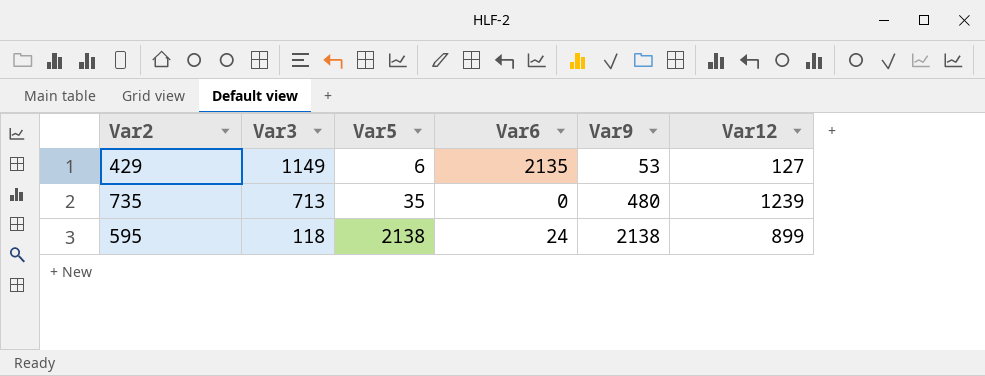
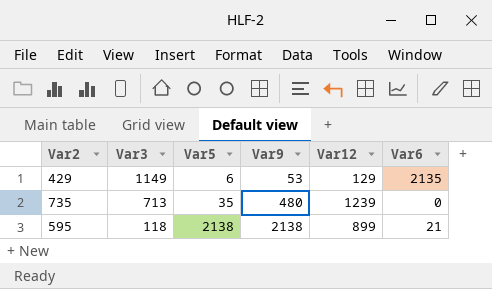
column Var6 | position: 4 -> 6
429 | Var12: 127 -> 129
595 | Var6: 24 -> 21

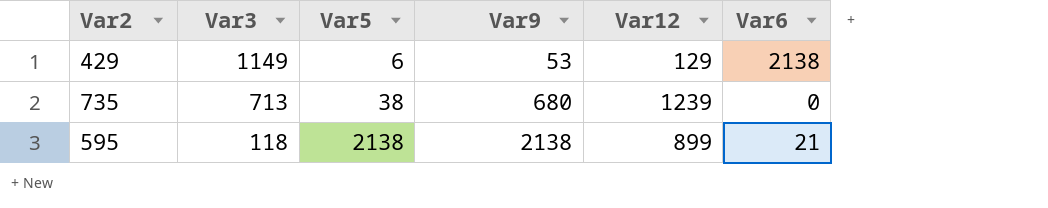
429 | Var6: 2135 -> 2138
735 | Var5: 35 -> 38
735 | Var9: 480 -> 680

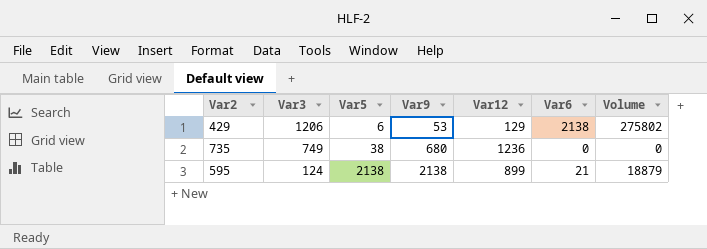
column Volume | formula: none -> [Var12] * [Var6]
429 | Var3: 1149 -> 1206
735 | Var3: 713 -> 749
735 | Var12: 1239 -> 1236
595 | Var3: 118 -> 124

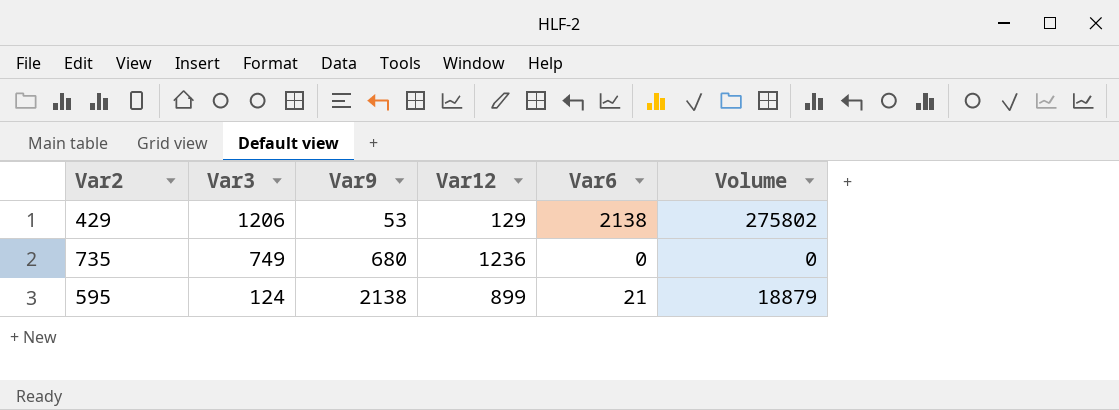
column Var5 | position: 3 -> none

